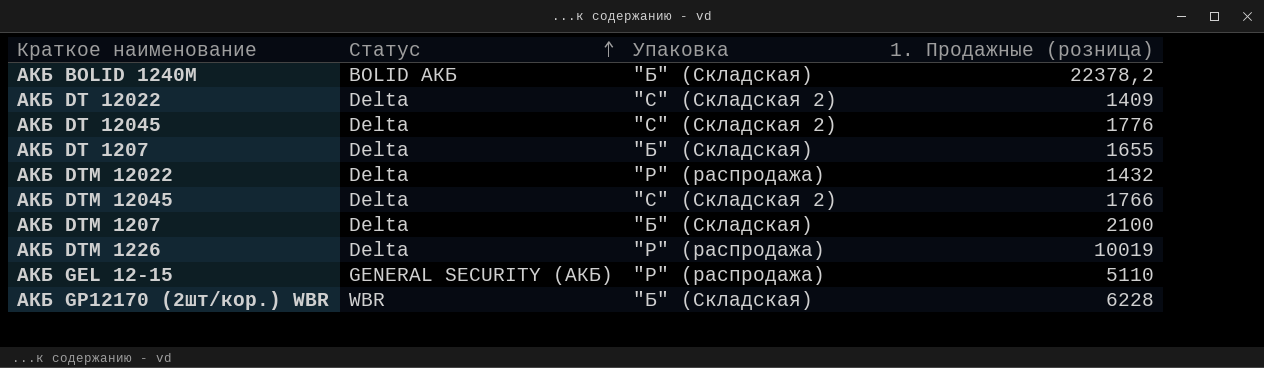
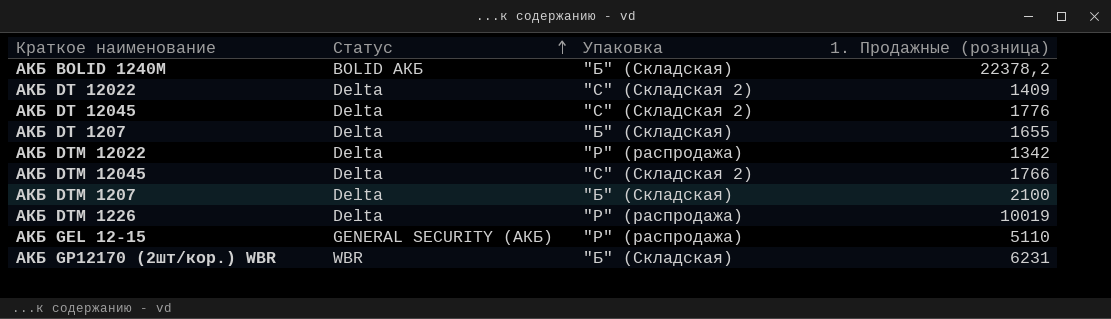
АКБ DTM 12022 | 1. Продажные (розница): 1432 -> 1342
АКБ GP12170 (2шт/кор.) WBR | 1. Продажные (розница): 6228 -> 6231

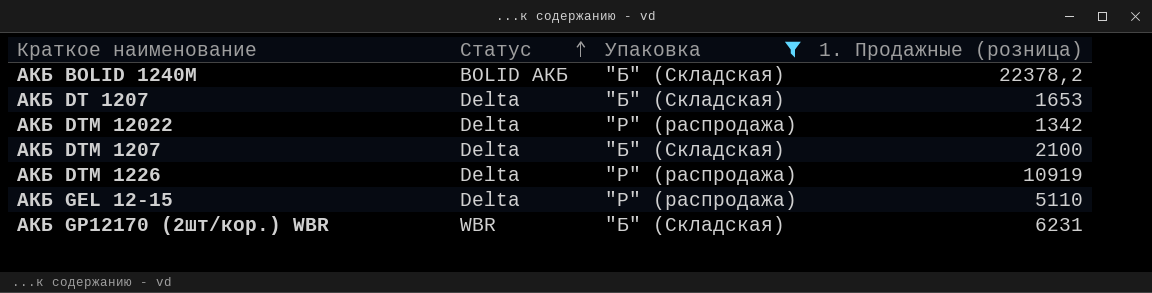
filter: none -> Упаковка != "С" (Складская 2)
АКБ DT 1207 | 1. Продажные (розница): 1655 -> 1653
АКБ DTM 1226 | 1. Продажные (розница): 10019 -> 10919
АКБ GEL 12-15 | Статус: GENERAL SECURITY (АКБ) -> Delta

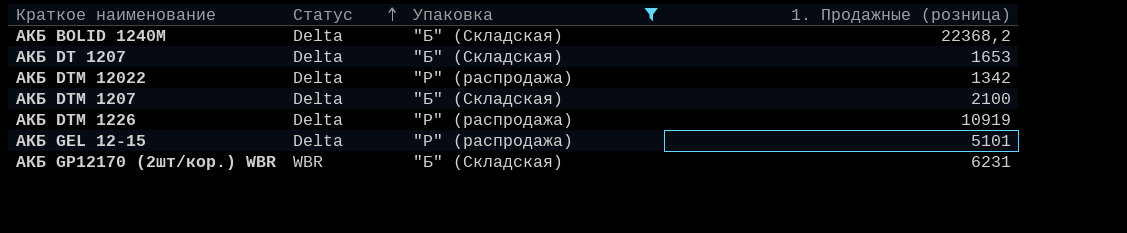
АКБ BOLID 1240М | Статус: BOLID АКБ -> Delta
АКБ BOLID 1240М | 1. Продажные (розница): 22378,2 -> 22368,2
АКБ GEL 12-15 | 1. Продажные (розница): 5110 -> 5101

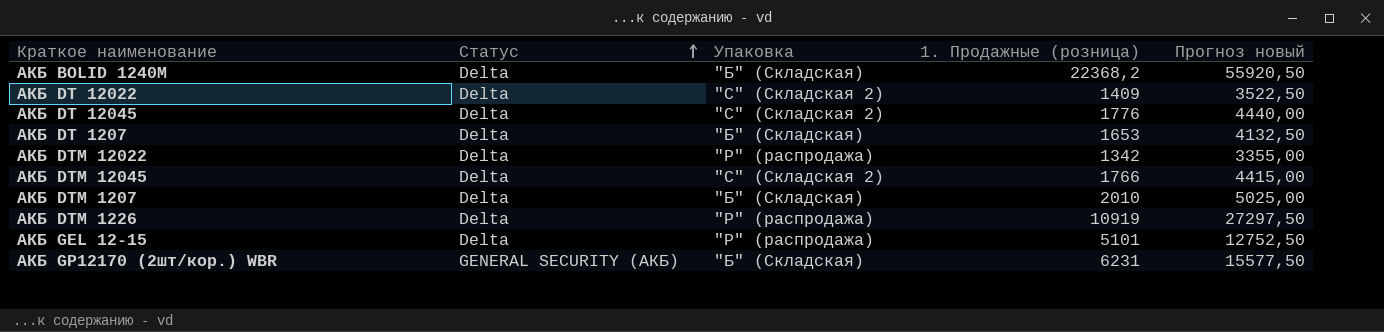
filter: Упаковка != "С" (Складская 2) -> none
column Прогноз новый | formula: none -> [1. Продажные (розница)] * 2,5
АКБ DTM 1207 | 1. Продажные (розница): 2100 -> 2010
АКБ GP12170 (2шт/кор.) WBR | Статус: WBR -> GENERAL SECURITY (АКБ)

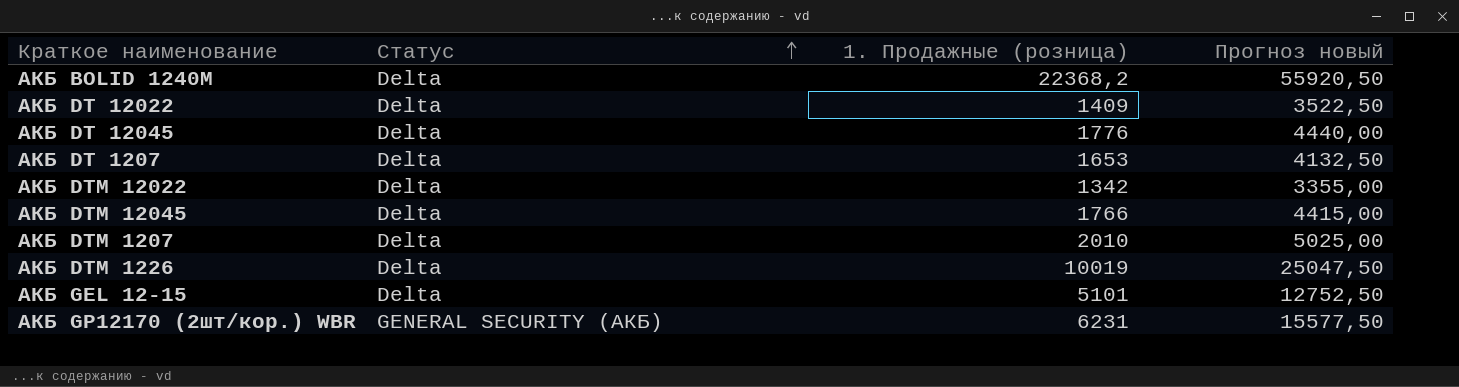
column Упаковка | position: 3 -> none
АКБ DTM 1226 | 1. Продажные (розница): 10919 -> 10019
АКБ DTM 1226 | Прогноз новый: 27297,50 -> 25047,50

